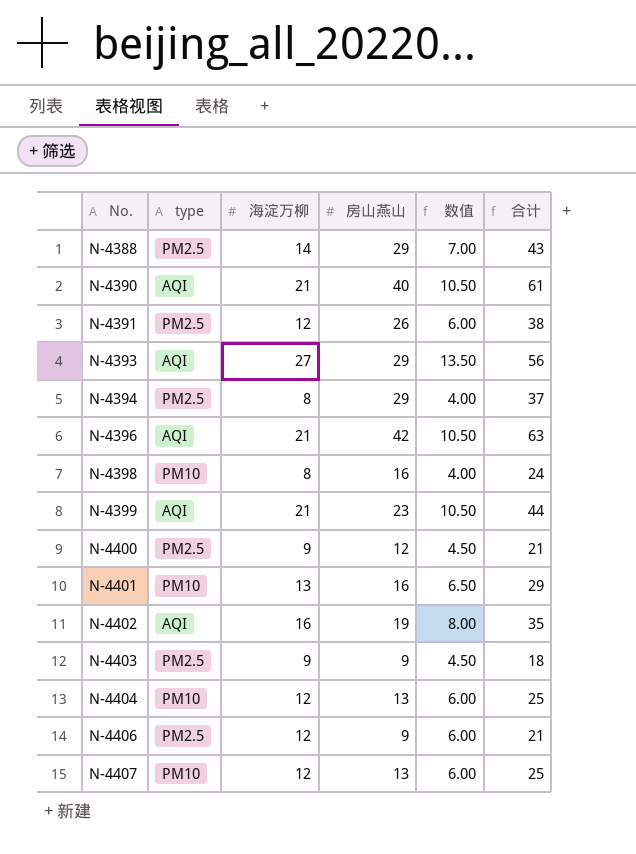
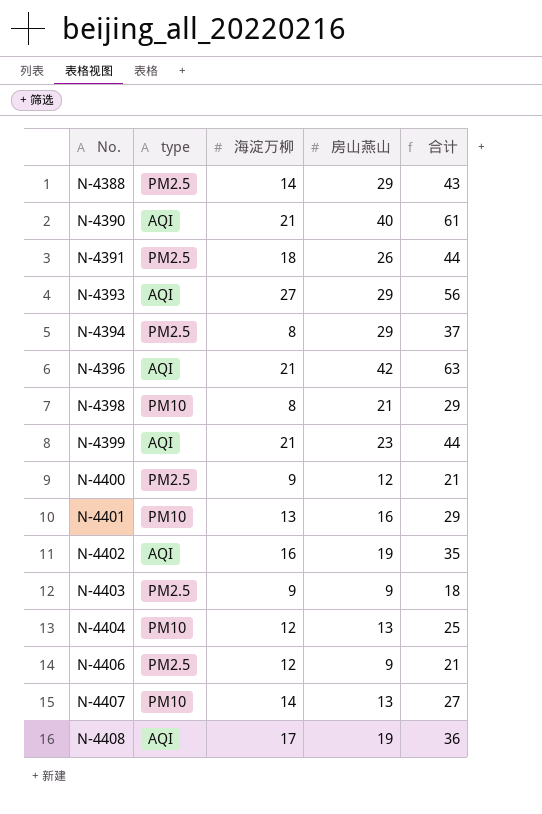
column 数值 | formula: [海淀万柳] * 0.5 -> none
N-4391 | 海淀万柳: 12 -> 18
N-4391 | 合计: 38 -> 44
N-4398 | 房山燕山: 16 -> 21
N-4398 | 合计: 24 -> 29
N-4407 | 海淀万柳: 12 -> 14
N-4407 | 合计: 25 -> 27
row N-4408: none -> AQI | 17 | 19 | 36

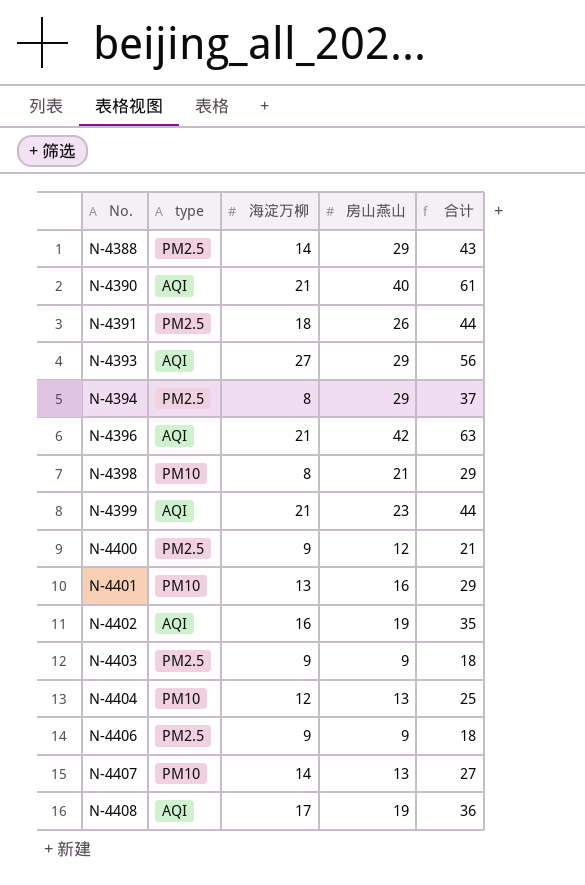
N-4406 | 海淀万柳: 12 -> 9
N-4406 | 合计: 21 -> 18

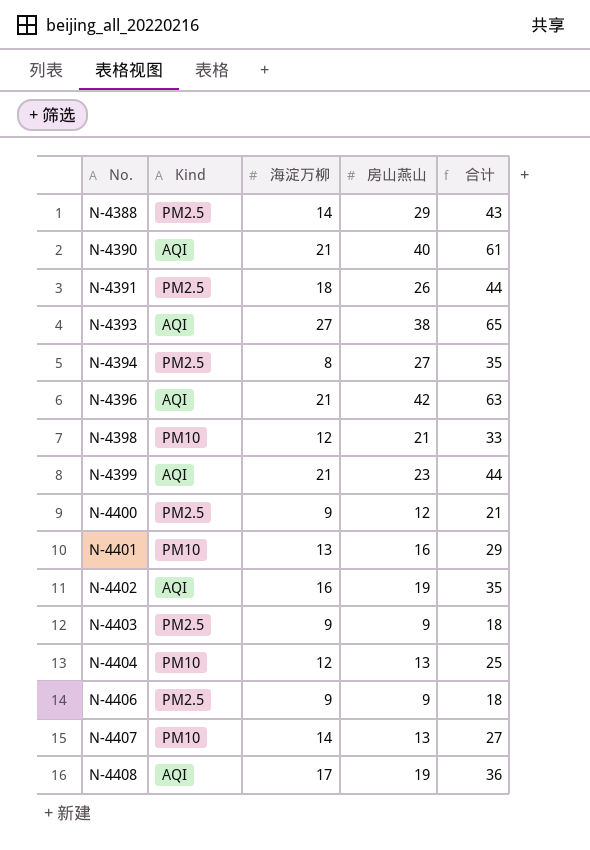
column name: type -> Kind
N-4393 | 房山燕山: 29 -> 38
N-4393 | 合计: 56 -> 65
N-4394 | 房山燕山: 29 -> 27
N-4394 | 合计: 37 -> 35
N-4398 | 海淀万柳: 8 -> 12
N-4398 | 合计: 29 -> 33

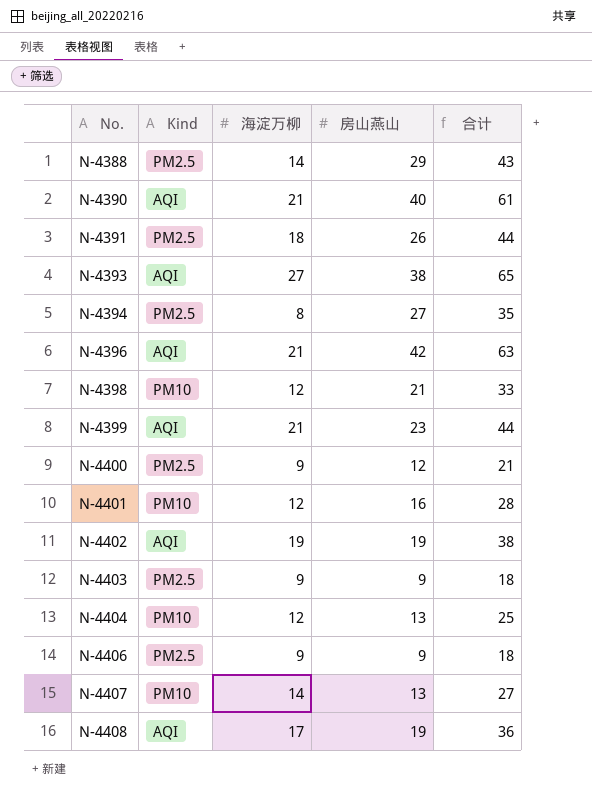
N-4401 | 海淀万柳: 13 -> 12
N-4401 | 合计: 29 -> 28
N-4402 | 海淀万柳: 16 -> 19
N-4402 | 合计: 35 -> 38

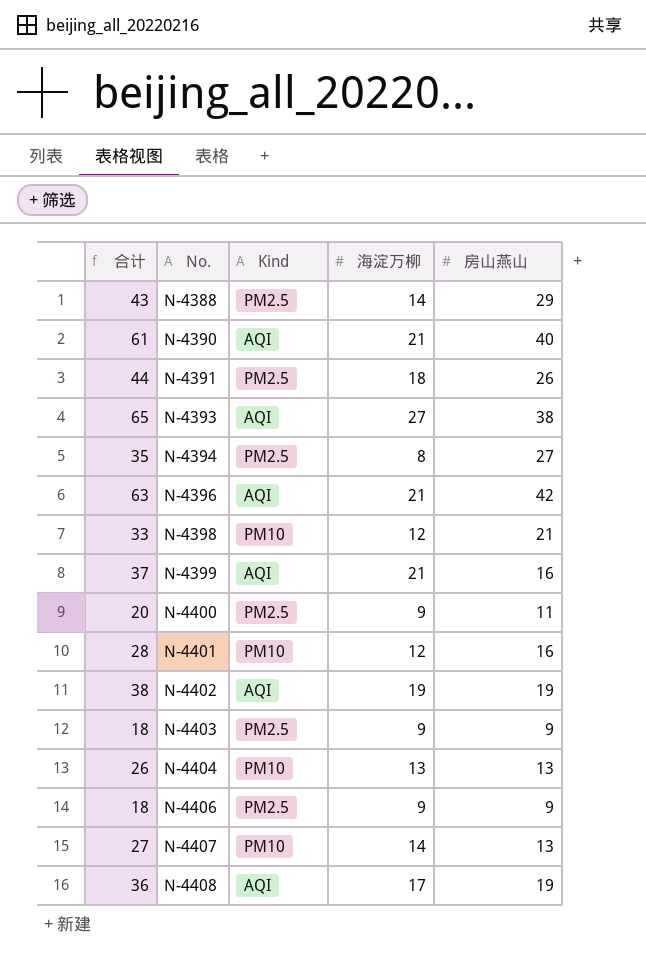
column 合计 | position: 5 -> 1
N-4399 | 合计: 44 -> 37
N-4399 | 房山燕山: 23 -> 16
N-4400 | 合计: 21 -> 20
N-4400 | 房山燕山: 12 -> 11
N-4404 | 合计: 25 -> 26
N-4404 | 海淀万柳: 12 -> 13

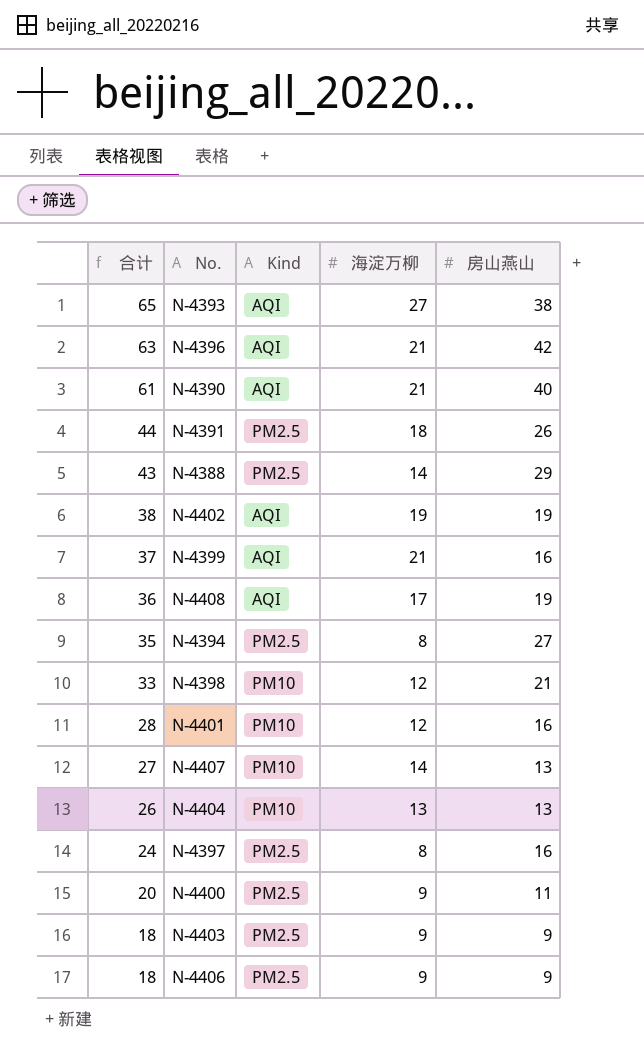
row order: No. ascending -> 合计 descending
row N-4397: none -> 24 | PM2.5 | 8 | 16

